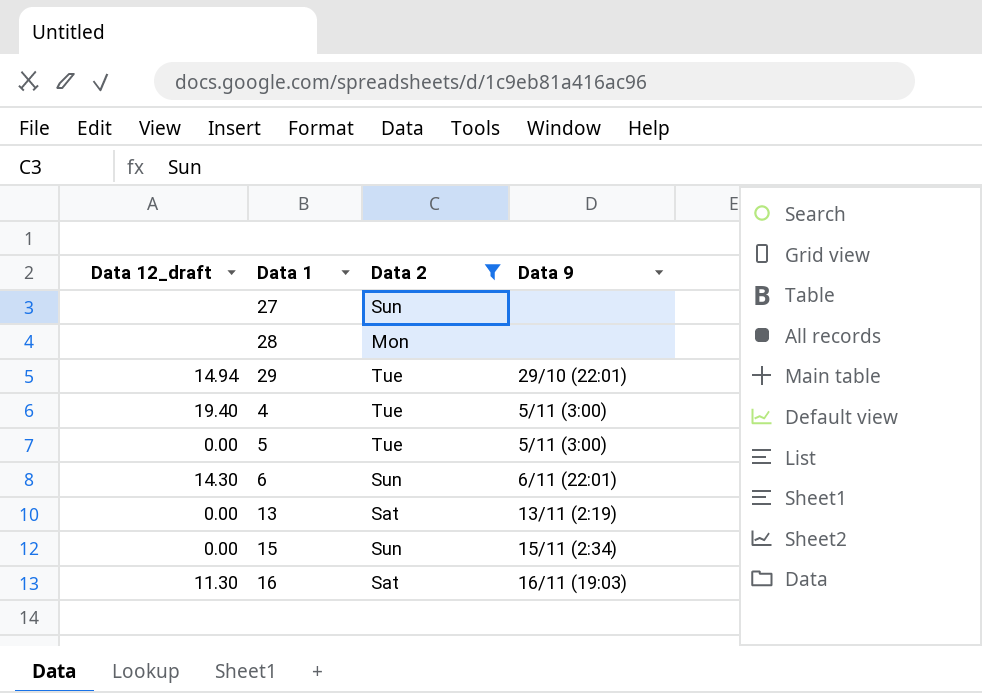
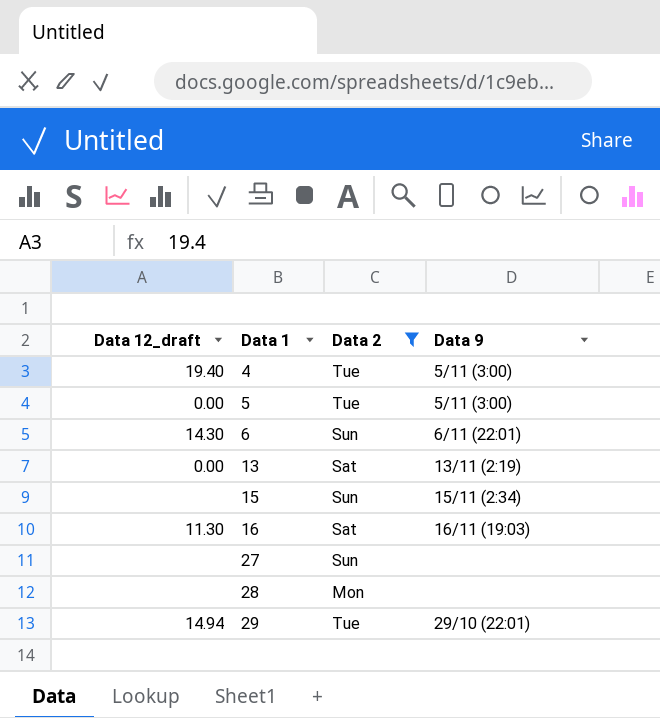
row order: none -> Data 1 ascending
15 | Data 12_draft: 0.00 -> none

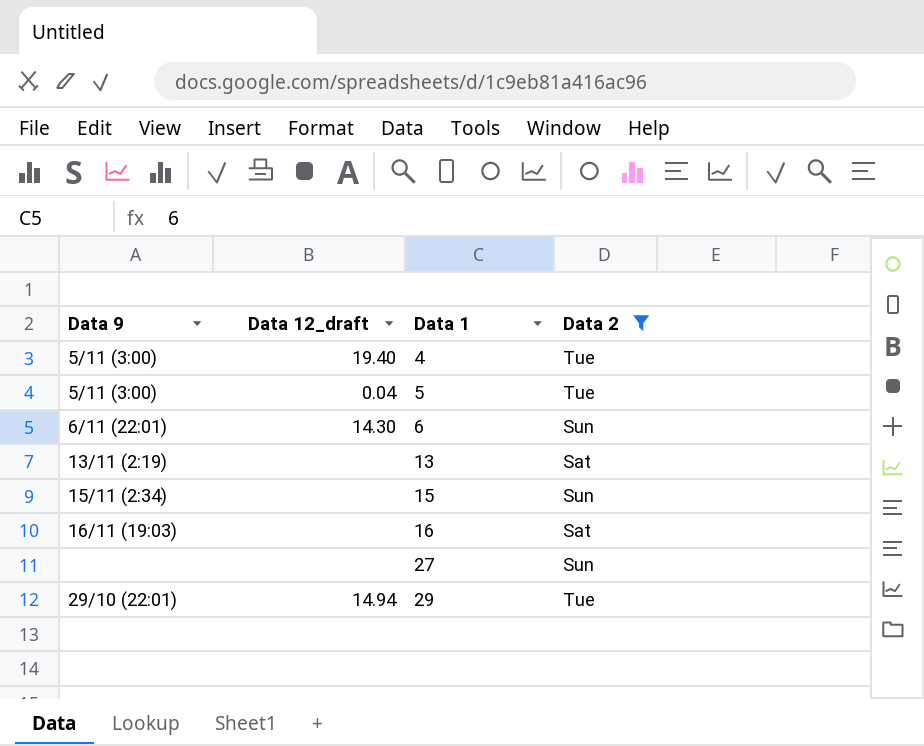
column Data 9 | position: 4 -> 1
row 28: none | Mon | none -> none
5 | Data 12_draft: 0.00 -> 0.04
13 | Data 12_draft: 0.00 -> none
16 | Data 12_draft: 11.30 -> none

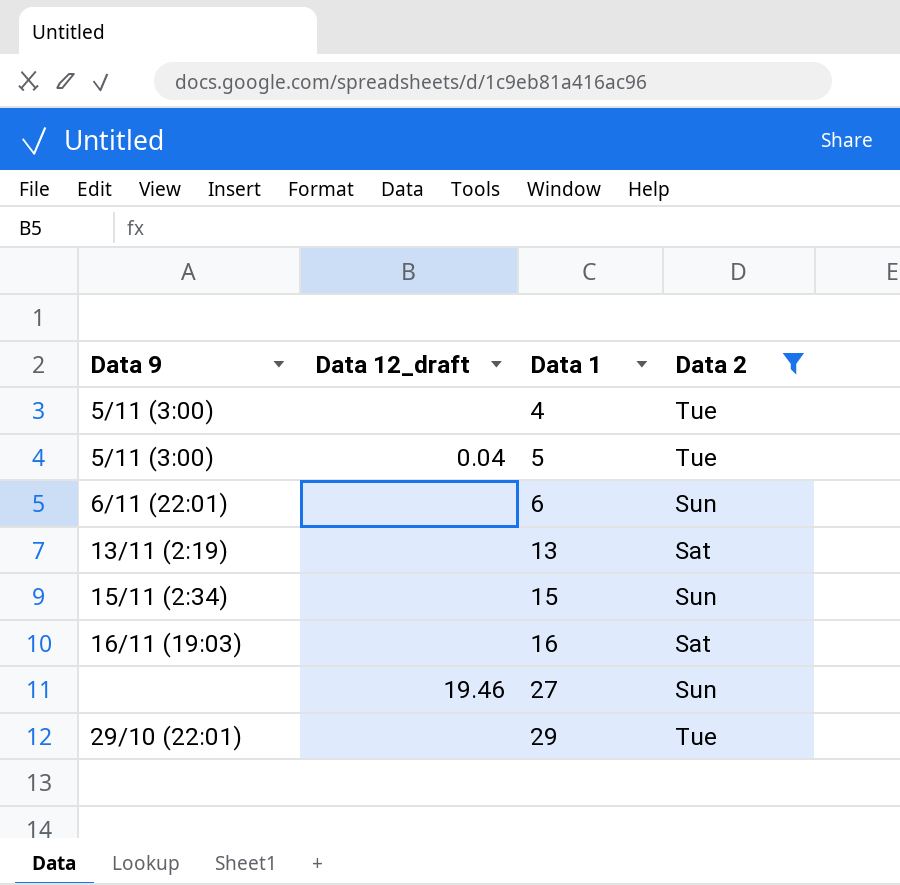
4 | Data 12_draft: 19.40 -> none
6 | Data 12_draft: 14.30 -> none
27 | Data 12_draft: none -> 19.46
29 | Data 12_draft: 14.94 -> none

